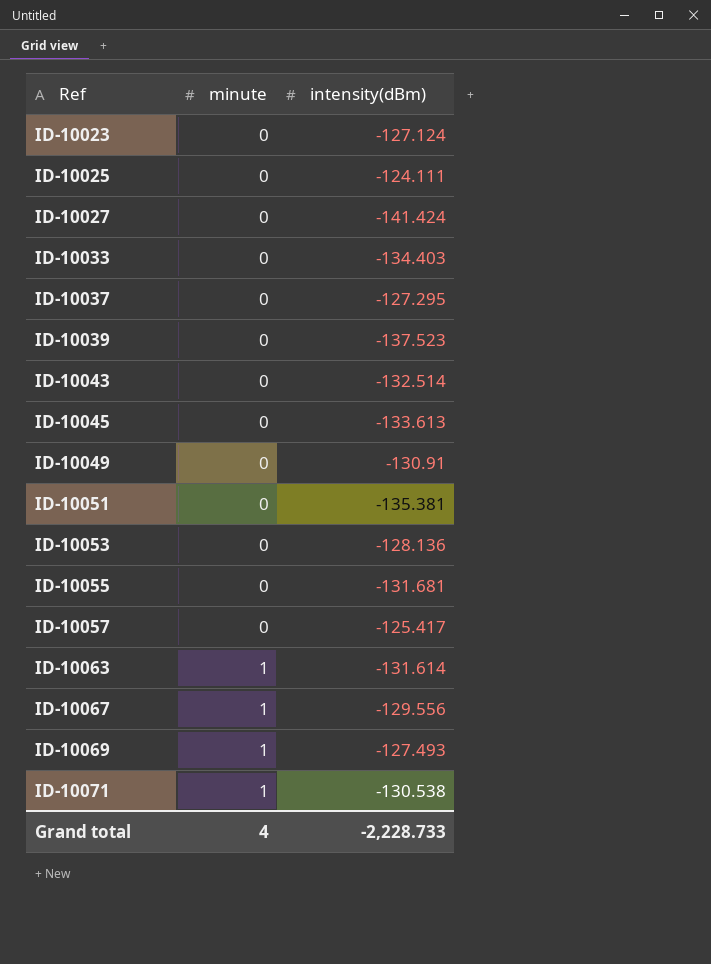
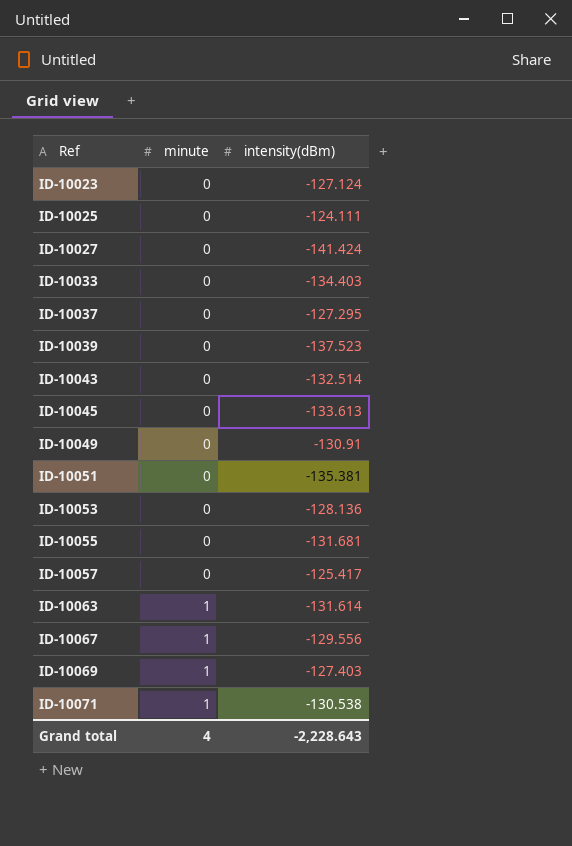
ID-10069 | intensity(dBm): -127.493 -> -127.403
Grand total | intensity(dBm): -2,228.733 -> -2,228.643

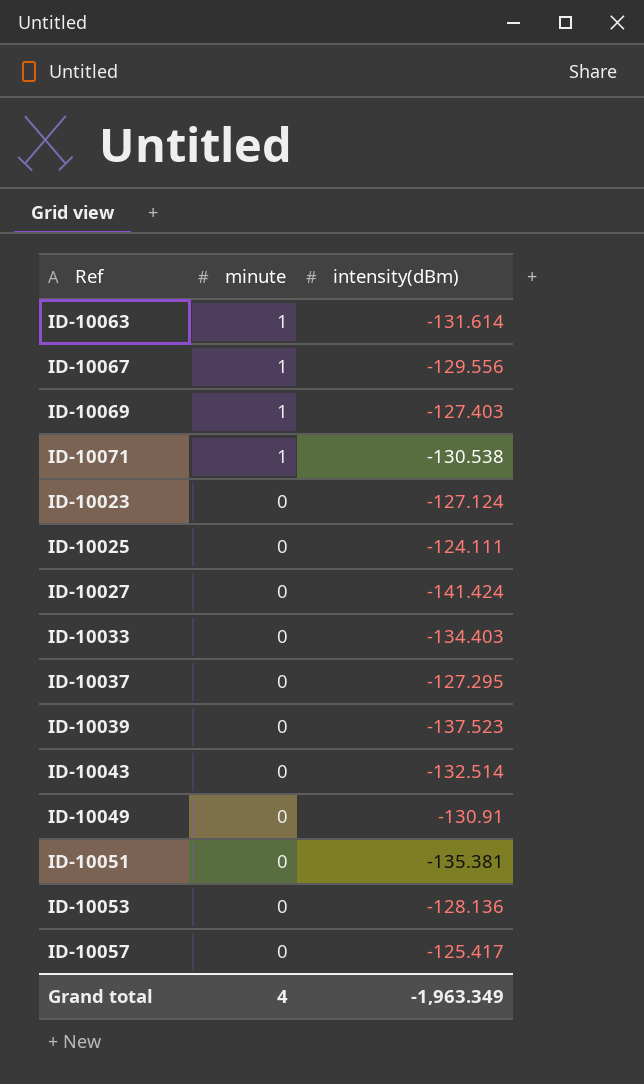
row order: Ref ascending -> minute descending
row ID-10045: 0 | -133.613 -> none
row ID-10055: 0 | -131.681 -> none
Grand total | intensity(dBm): -2,228.643 -> -1,963.349

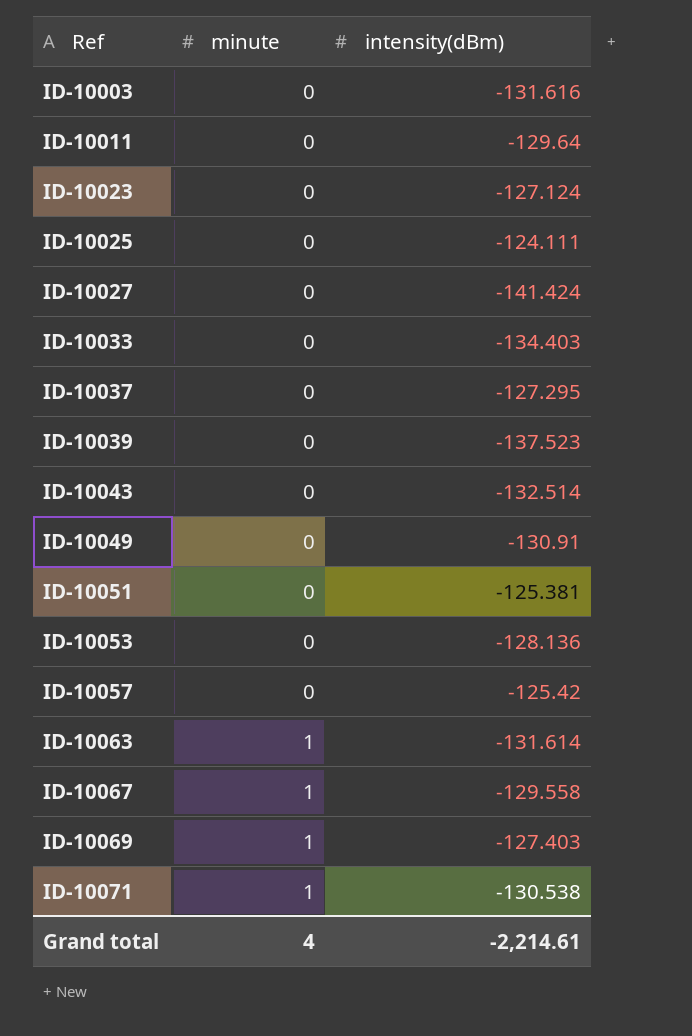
row order: minute descending -> Ref ascending
row ID-10003: none -> 0 | -131.616
row ID-10011: none -> 0 | -129.64
ID-10051 | intensity(dBm): -135.381 -> -125.381
ID-10057 | intensity(dBm): -125.417 -> -125.42
ID-10067 | intensity(dBm): -129.556 -> -129.558
Grand total | intensity(dBm): -1,963.349 -> -2,214.61

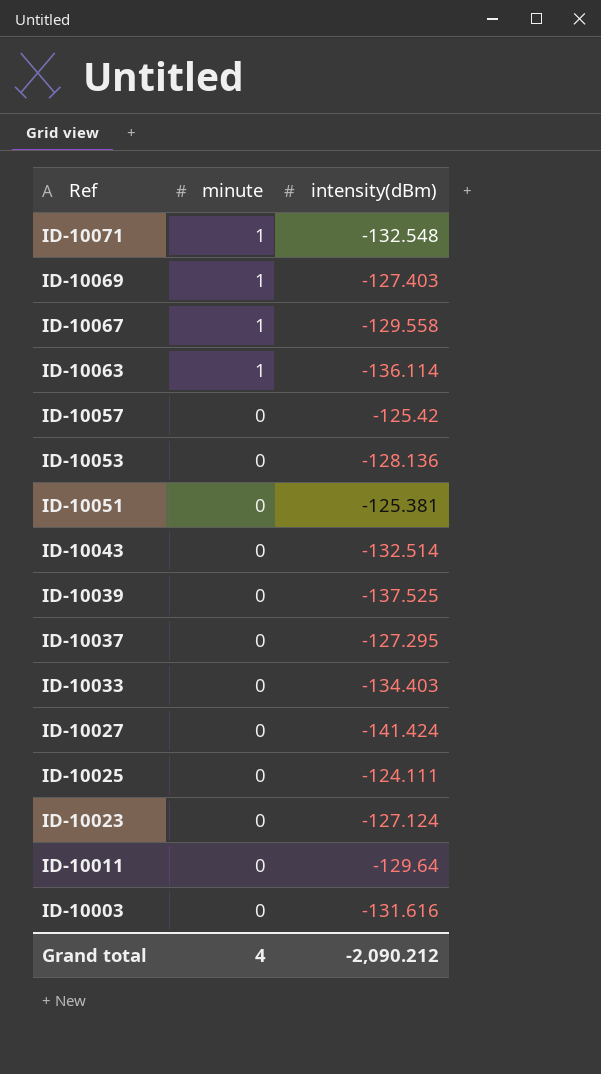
row order: Ref ascending -> Ref descending
row ID-10049: 0 | -130.91 -> none
ID-10071 | intensity(dBm): -130.538 -> -132.548
ID-10063 | intensity(dBm): -131.614 -> -136.114
ID-10039 | intensity(dBm): -137.523 -> -137.525
Grand total | intensity(dBm): -2,214.61 -> -2,090.212

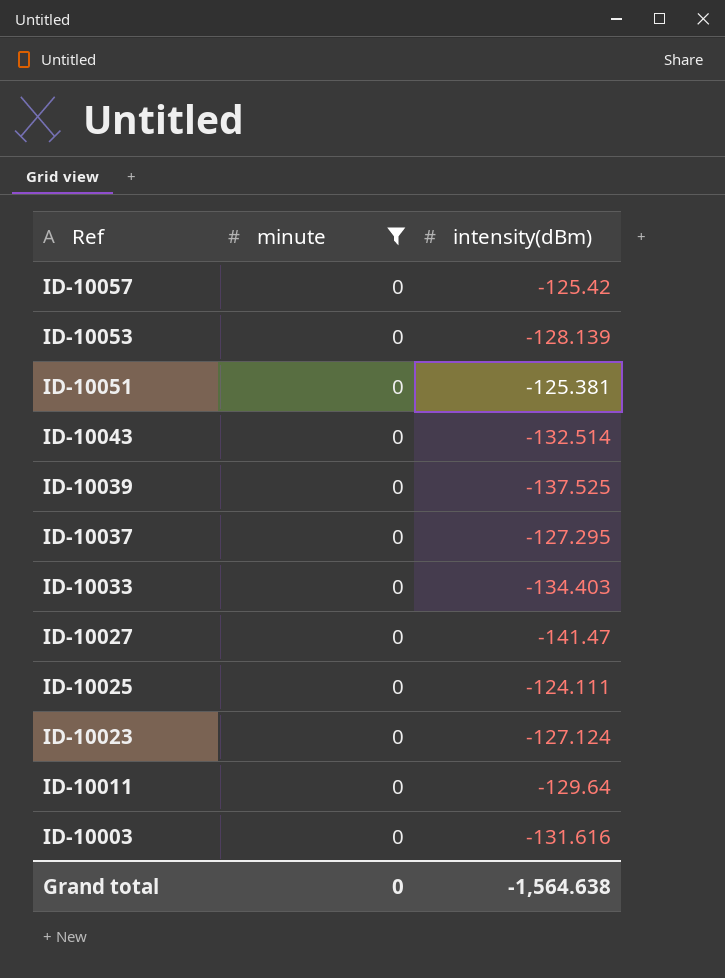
filter: none -> minute = 0
ID-10053 | intensity(dBm): -128.136 -> -128.139
ID-10027 | intensity(dBm): -141.424 -> -141.47
Grand total | minute: 4 -> 0
Grand total | intensity(dBm): -2,090.212 -> -1,564.638

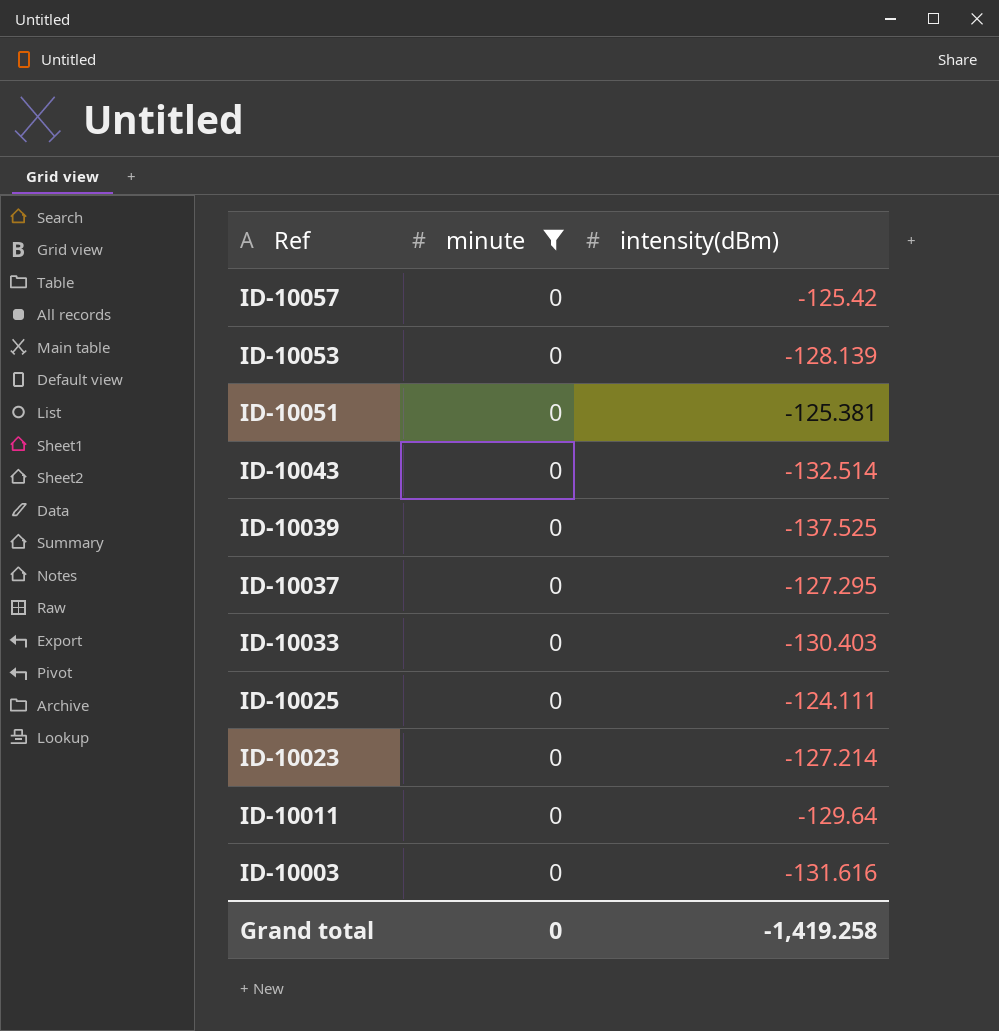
row ID-10027: 0 | -141.47 -> none
ID-10033 | intensity(dBm): -134.403 -> -130.403
ID-10023 | intensity(dBm): -127.124 -> -127.214
Grand total | intensity(dBm): -1,564.638 -> -1,419.258

